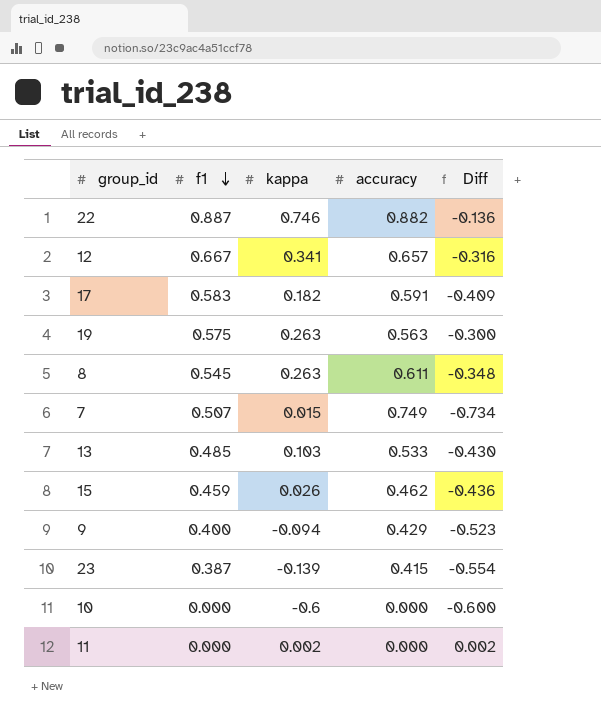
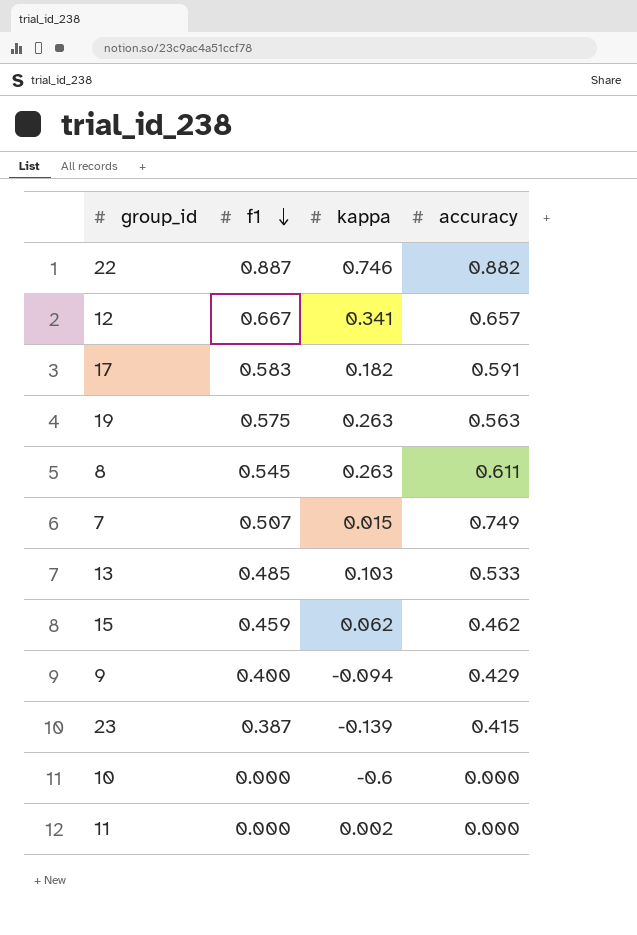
column Diff | formula: [kappa] - [accuracy] -> none
15 | kappa: 0.026 -> 0.062

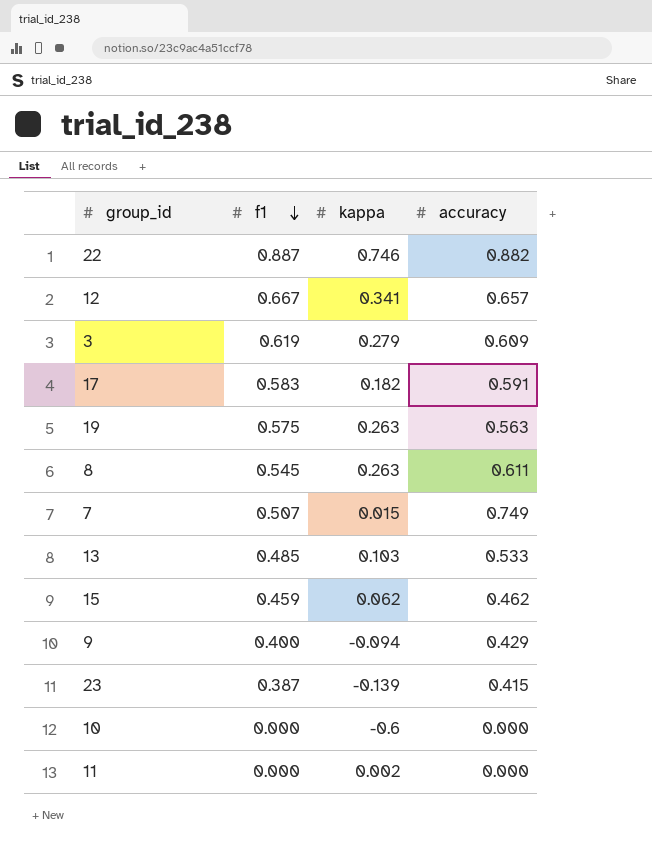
row 3: none -> 0.619 | 0.279 | 0.609

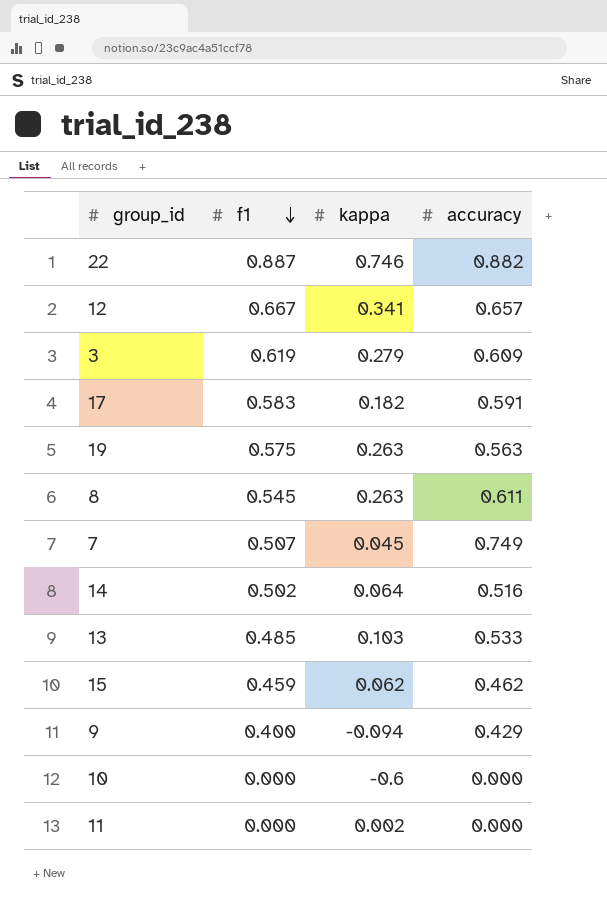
row 23: 0.387 | -0.139 | 0.415 -> none
7 | kappa: 0.015 -> 0.045
row 14: none -> 0.502 | 0.064 | 0.516

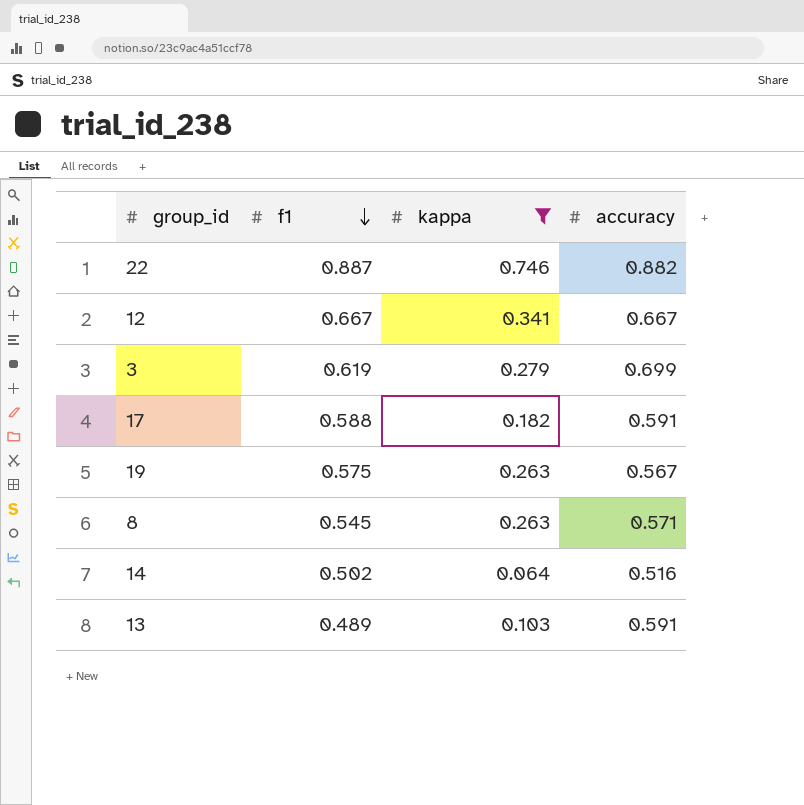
filter: none -> kappa >= 0.064
12 | accuracy: 0.657 -> 0.667
3 | accuracy: 0.609 -> 0.699
17 | f1: 0.583 -> 0.588
19 | accuracy: 0.563 -> 0.567
8 | accuracy: 0.611 -> 0.571
13 | f1: 0.485 -> 0.489
13 | accuracy: 0.533 -> 0.591

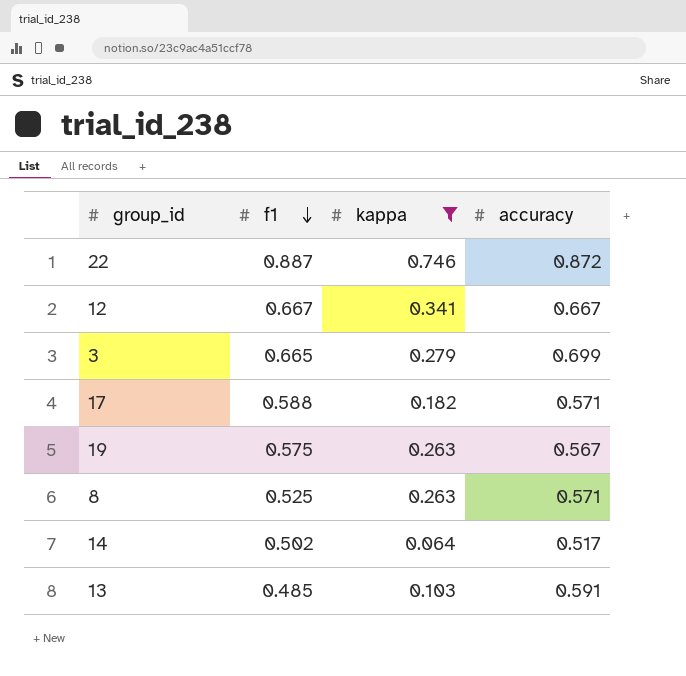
22 | accuracy: 0.882 -> 0.872
3 | f1: 0.619 -> 0.665
17 | accuracy: 0.591 -> 0.571
8 | f1: 0.545 -> 0.525
14 | accuracy: 0.516 -> 0.517
13 | f1: 0.489 -> 0.485

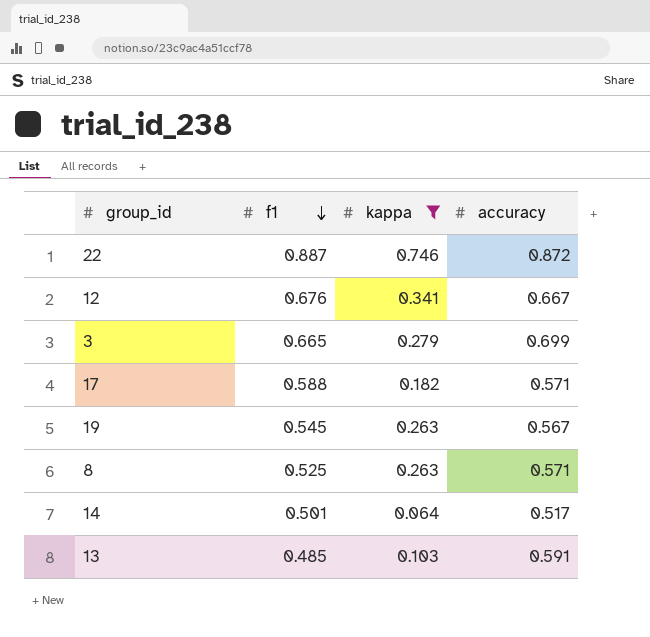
12 | f1: 0.667 -> 0.676
19 | f1: 0.575 -> 0.545
14 | f1: 0.502 -> 0.501

